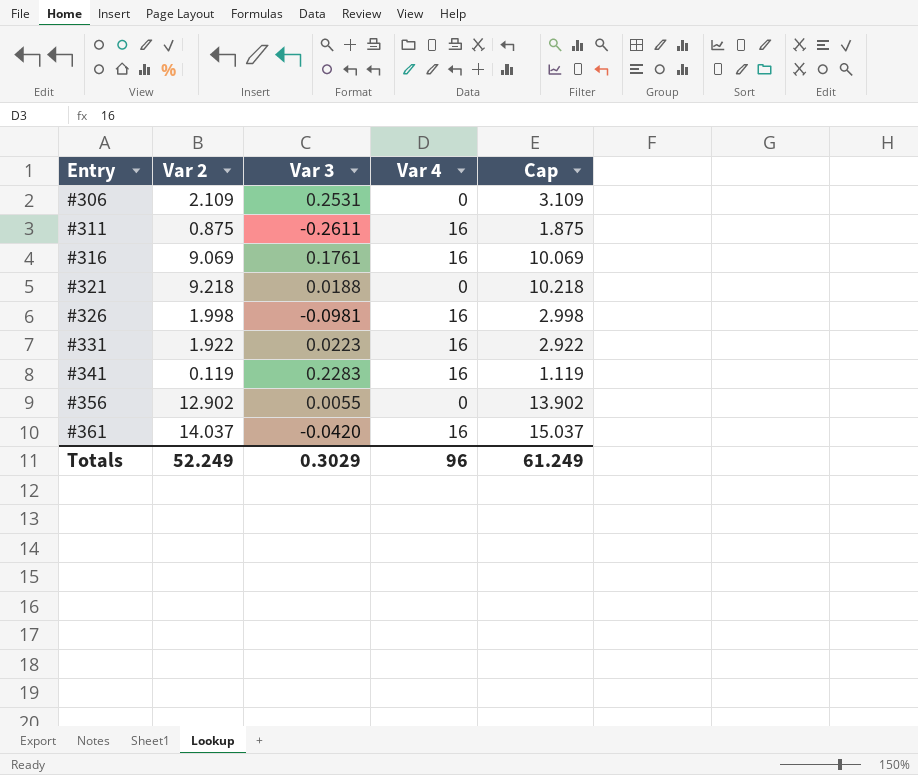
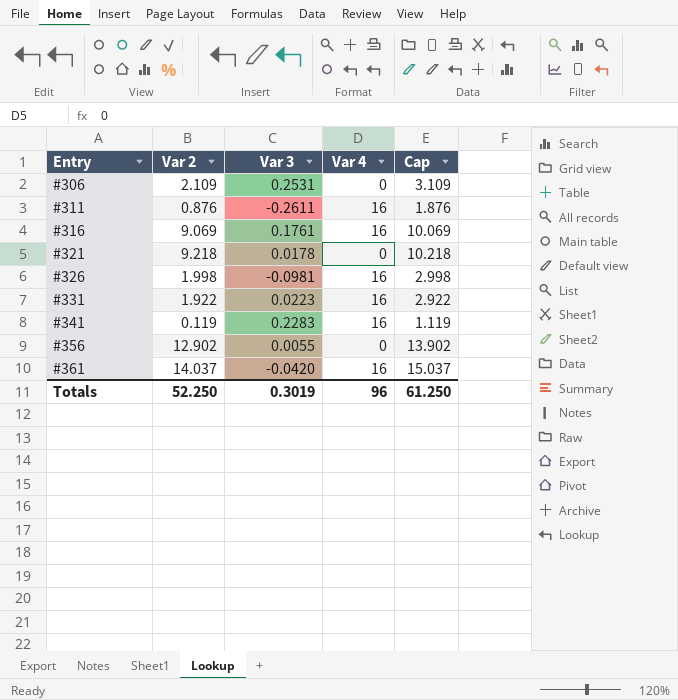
#311 | Var 2: 0.875 -> 0.876
#311 | Cap: 1.875 -> 1.876
#321 | Var 3: 0.0188 -> 0.0178
Totals | Var 2: 52.249 -> 52.250
Totals | Var 3: 0.3029 -> 0.3019
Totals | Cap: 61.249 -> 61.250

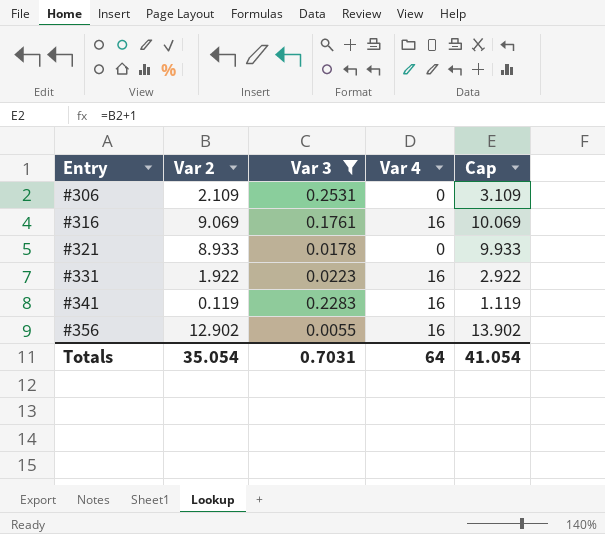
filter: none -> Var 3 >= 0.0055
#321 | Var 2: 9.218 -> 8.933
#321 | Cap: 10.218 -> 9.933
#356 | Var 4: 0 -> 16
Totals | Var 2: 52.250 -> 35.054
Totals | Var 3: 0.3019 -> 0.7031
Totals | Var 4: 96 -> 64
Totals | Cap: 61.250 -> 41.054

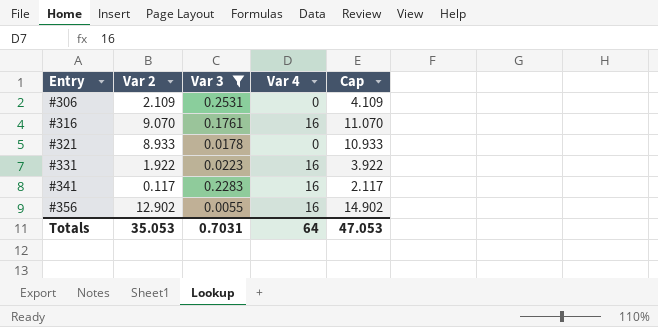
column Cap | formula: [Var 2] + 1 -> [Var 2] + 2
#316 | Var 2: 9.069 -> 9.070
#341 | Var 2: 0.119 -> 0.117
Totals | Var 2: 35.054 -> 35.053
Totals | Cap: 41.054 -> 47.053

